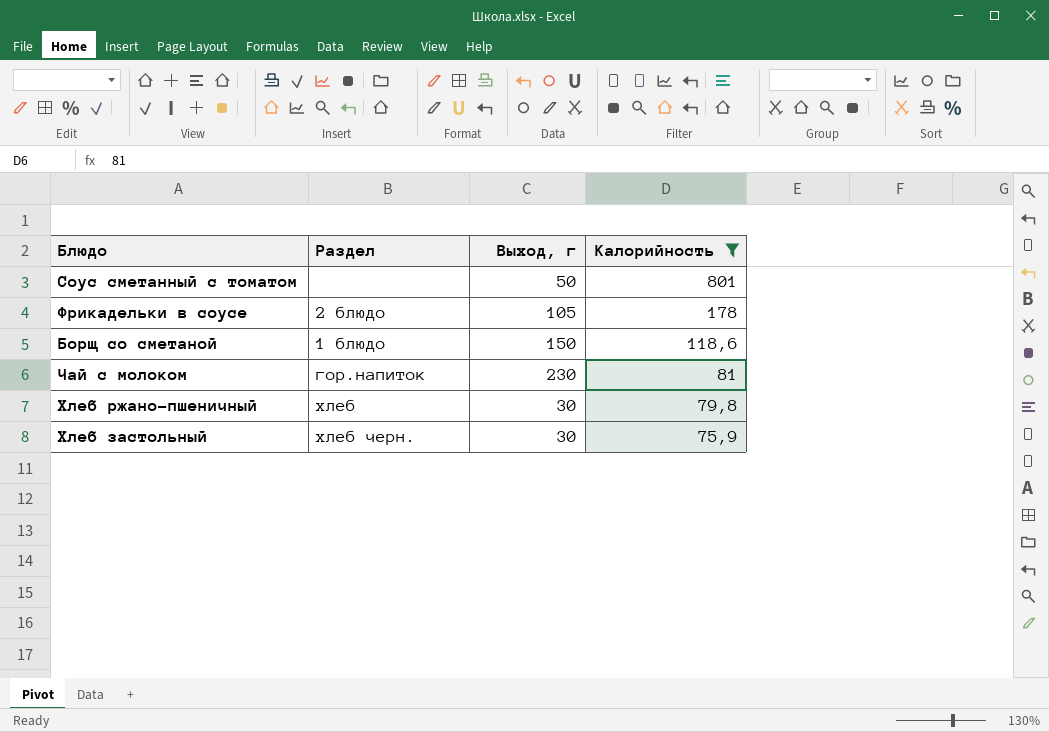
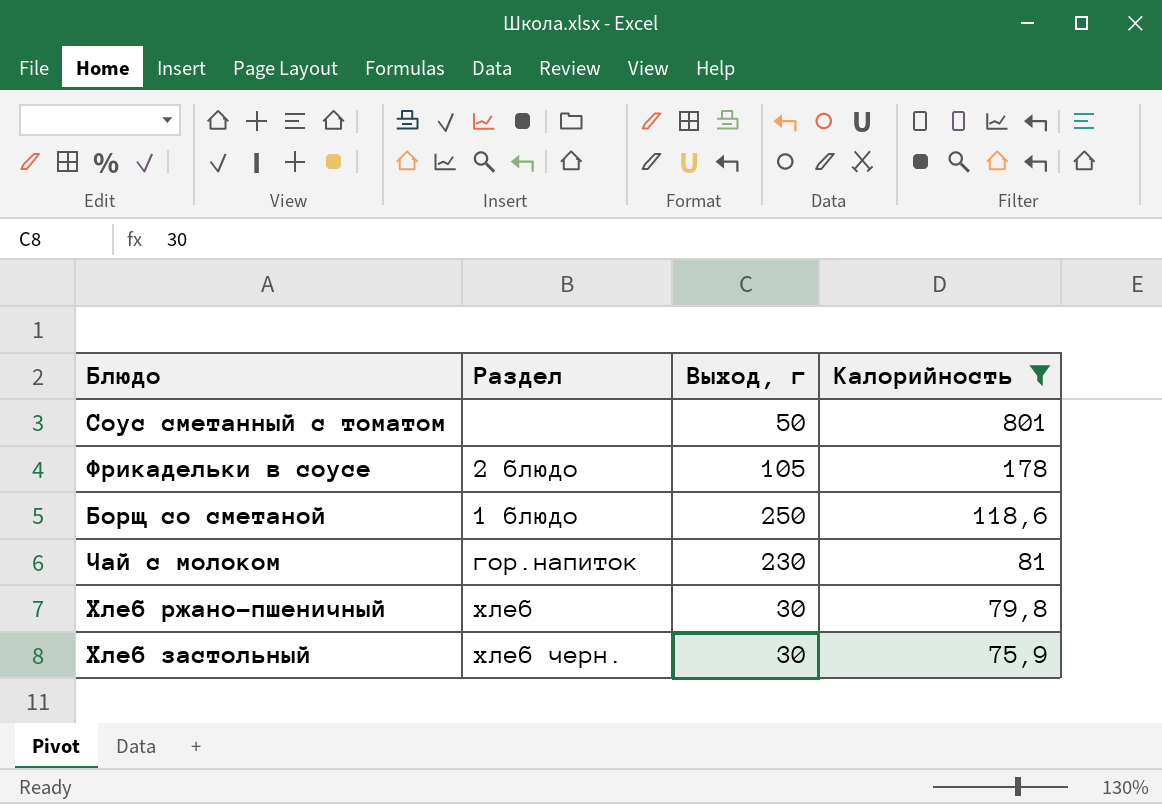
Борщ со сметаной | Выход, г: 150 -> 250

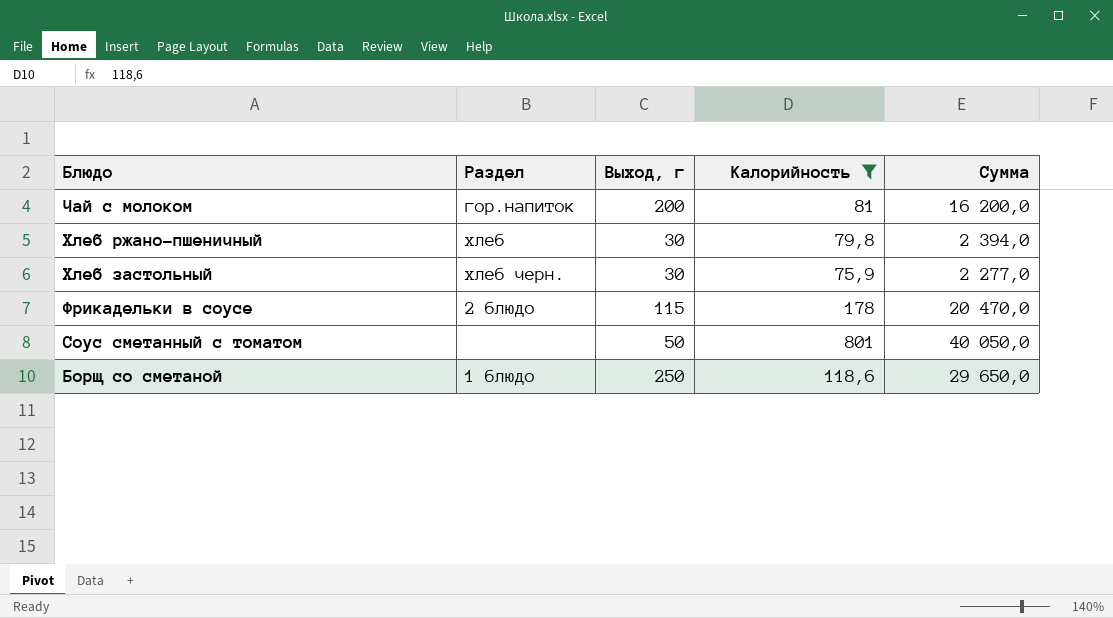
row order: Калорийность descending -> Блюдо descending
column Сумма | formula: none -> [Выход, г] * [Калорийность]
Чай с молоком | Выход, г: 230 -> 200
Фрикадельки в соусе | Выход, г: 105 -> 115

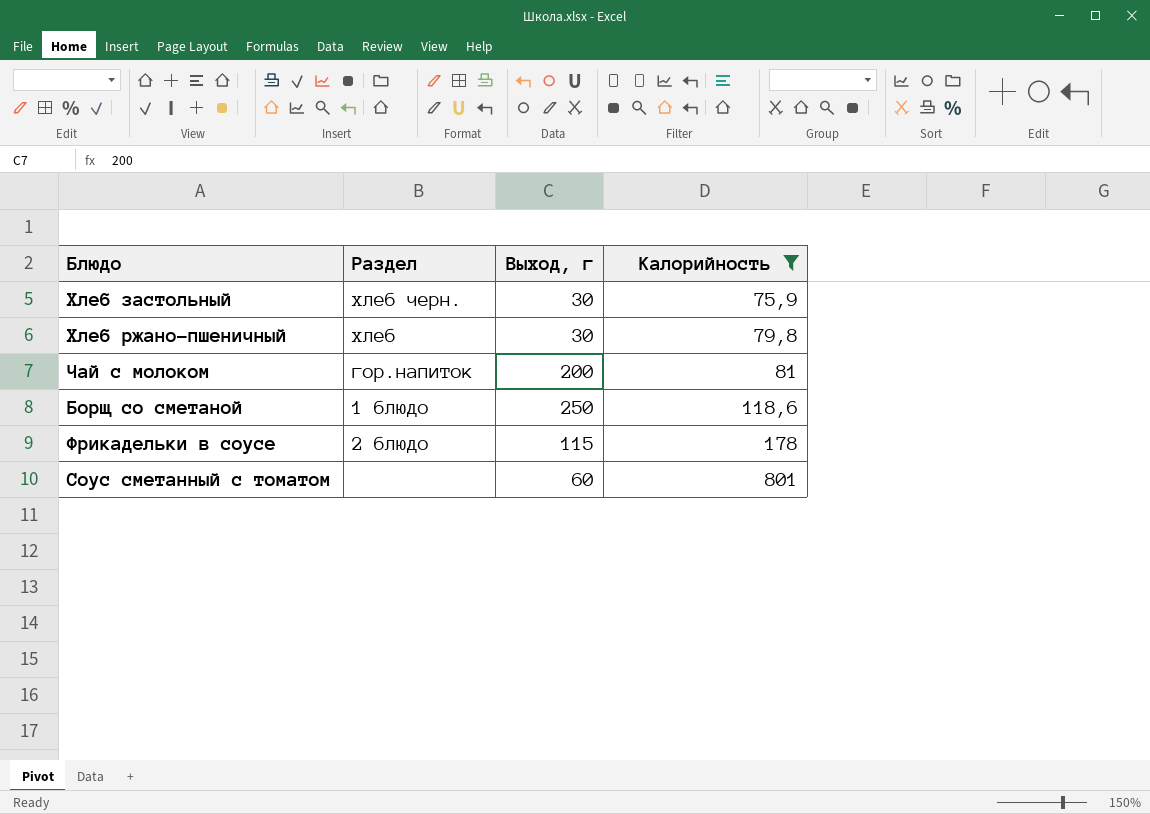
row order: Блюдо descending -> Калорийность ascending
column Сумма | formula: [Выход, г] * [Калорийность] -> none
Соус сметанный с томатом | Выход, г: 50 -> 60

